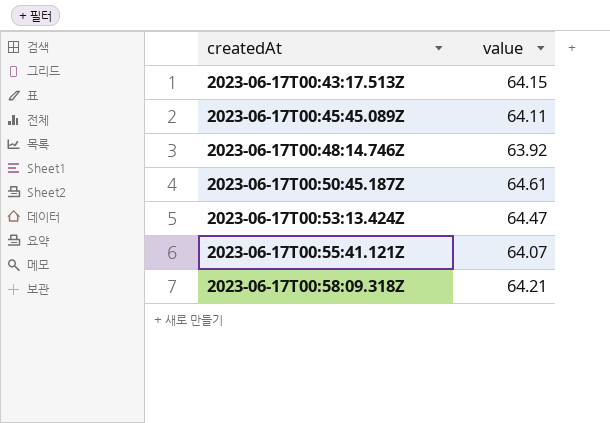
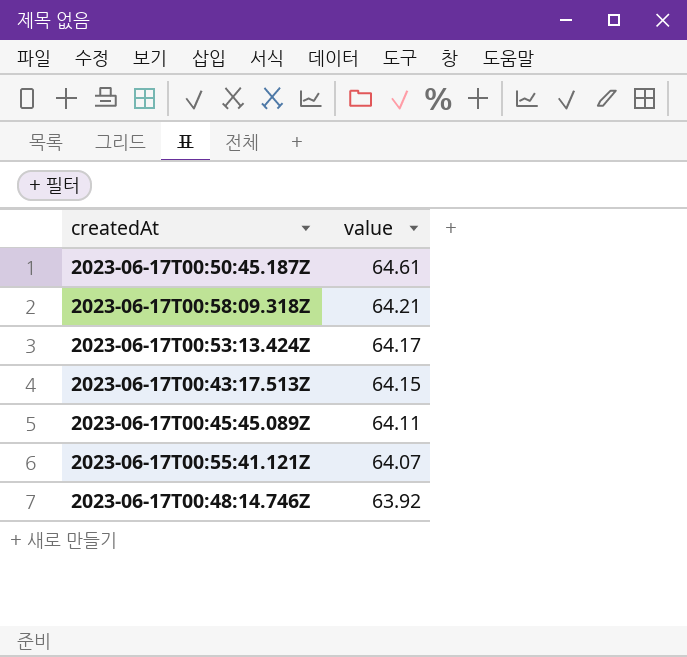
row order: createdAt ascending -> value descending
2023-06-17T00:53:13.424Z | value: 64.47 -> 64.17

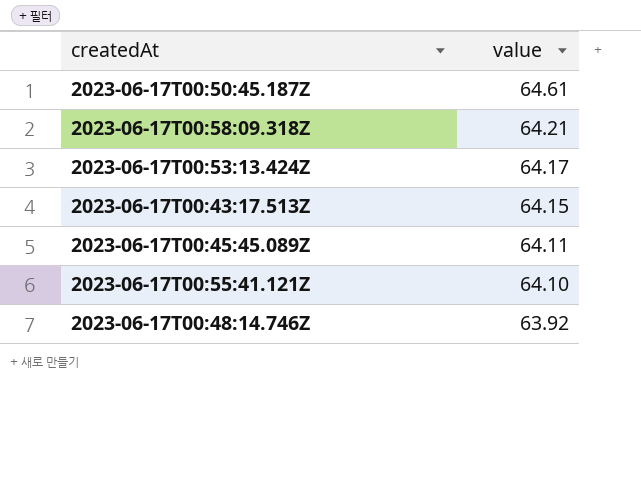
2023-06-17T00:55:41.121Z | value: 64.07 -> 64.10

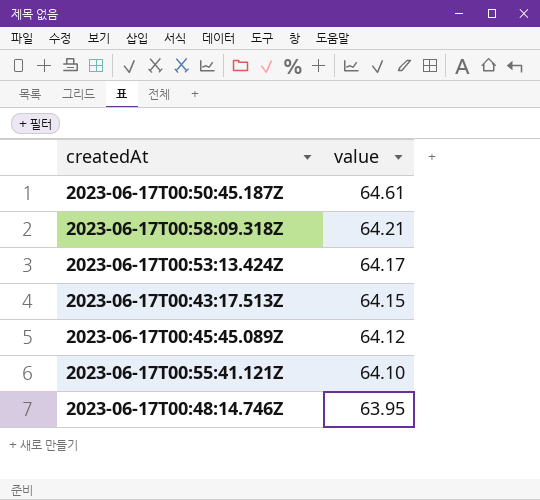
2023-06-17T00:45:45.089Z | value: 64.11 -> 64.12
2023-06-17T00:48:14.746Z | value: 63.92 -> 63.95

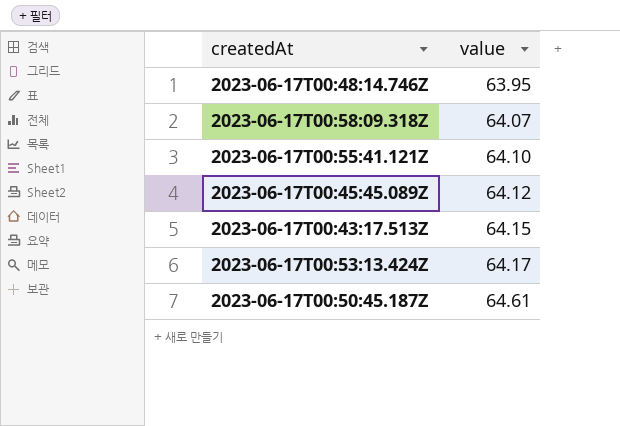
row order: value descending -> value ascending
2023-06-17T00:58:09.318Z | value: 64.21 -> 64.07

